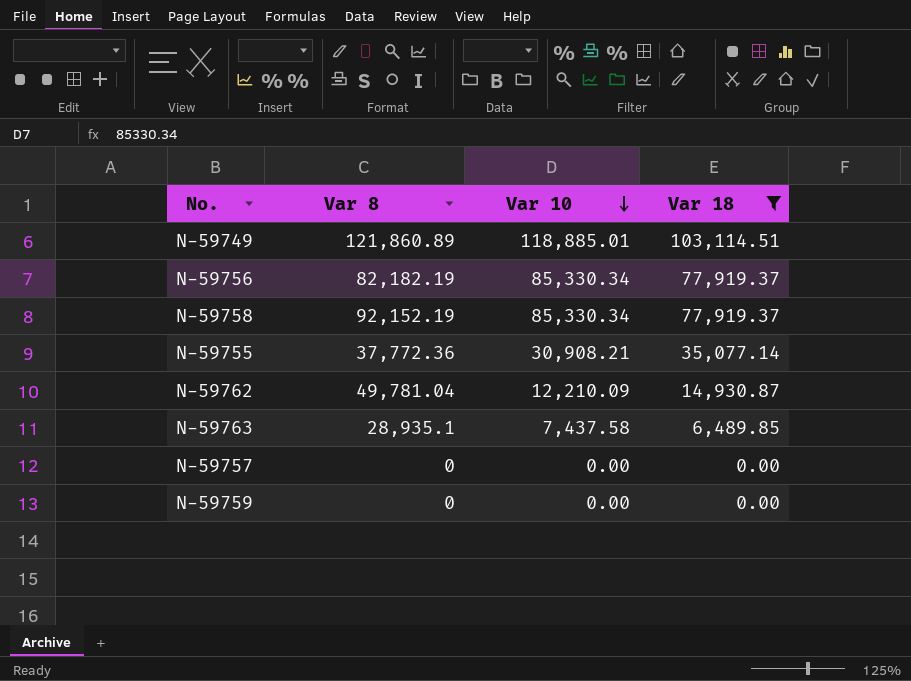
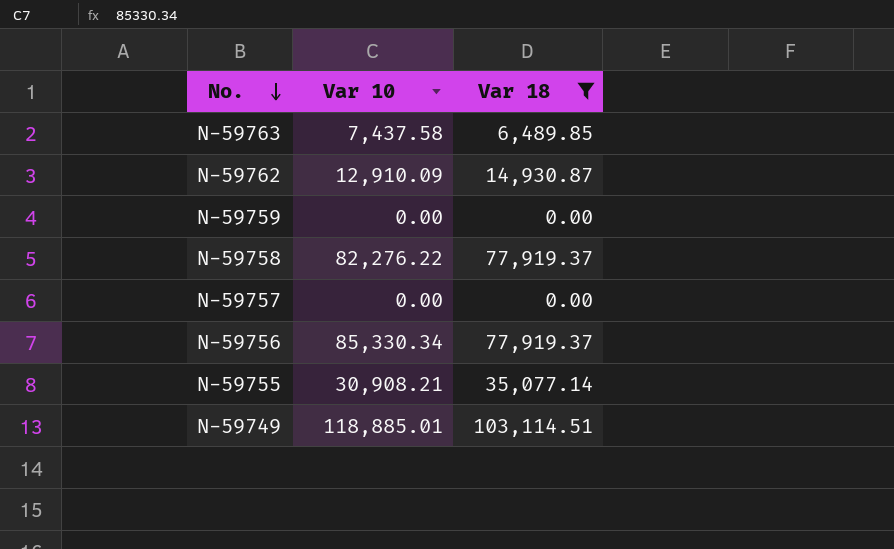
row order: Var 10 descending -> No. descending
column Var 8 | position: 2 -> none
N-59762 | Var 10: 12,210.09 -> 12,910.09
N-59758 | Var 10: 85,330.34 -> 82,276.22

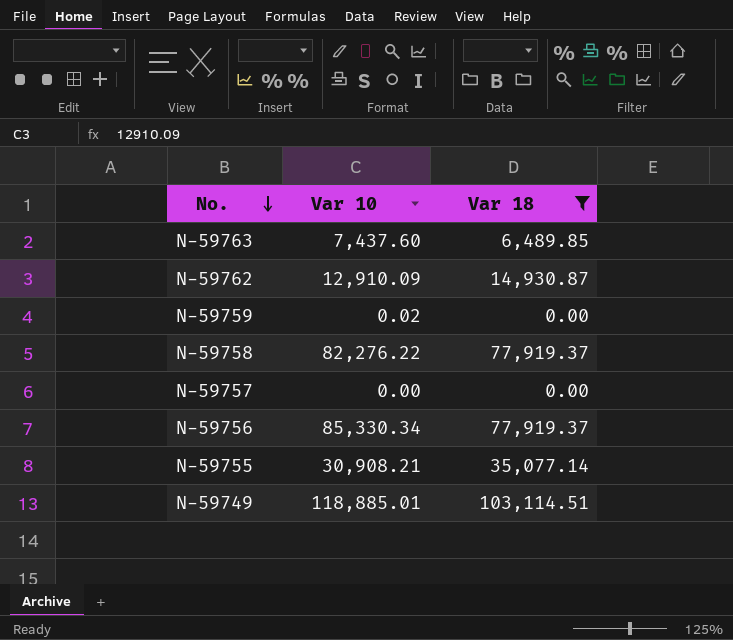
N-59763 | Var 10: 7,437.58 -> 7,437.60
N-59759 | Var 10: 0.00 -> 0.02

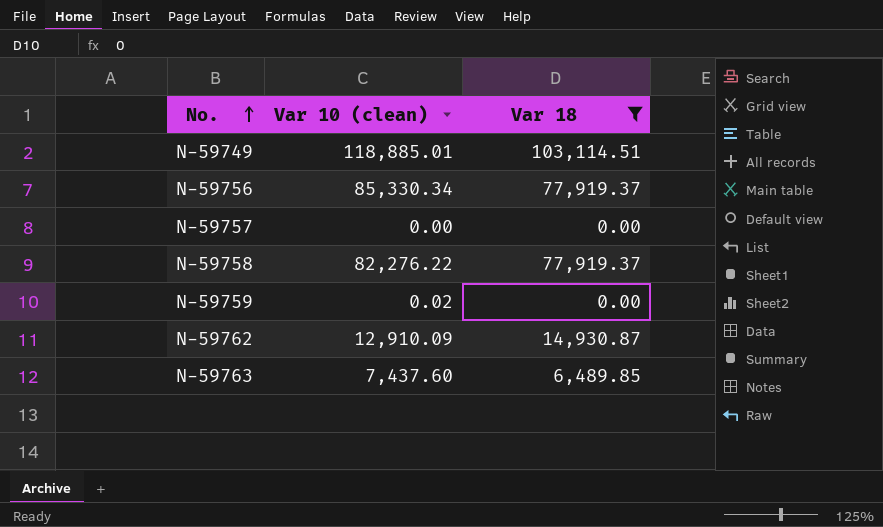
row order: No. descending -> No. ascending
column name: Var 10 -> Var 10 (clean)
row N-59755: 30,908.21 | 35,077.14 -> none

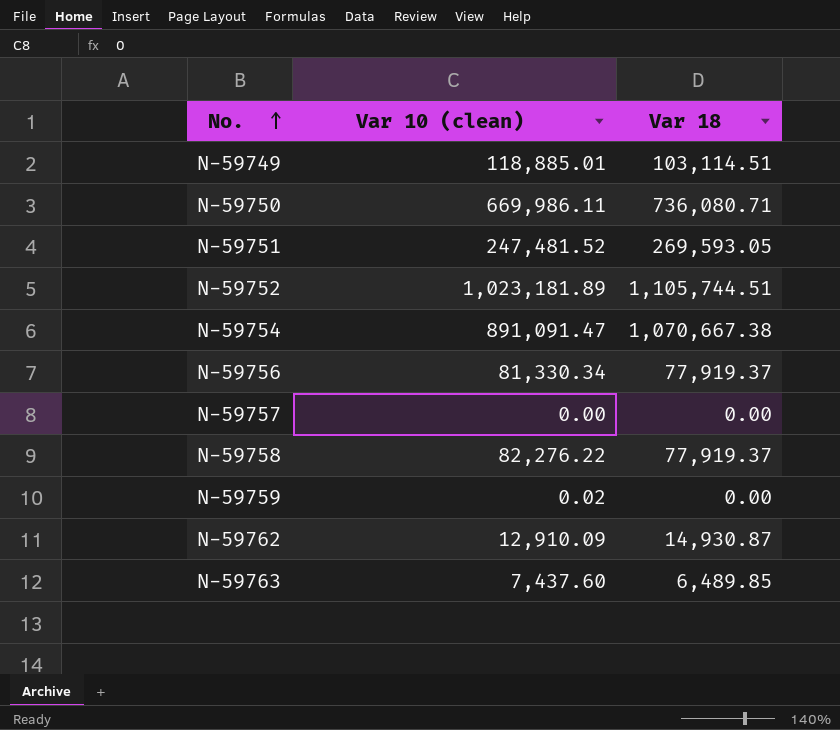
filter: Var 18 <= 103,114.51 -> none
N-59756 | Var 10 (clean): 85,330.34 -> 81,330.34

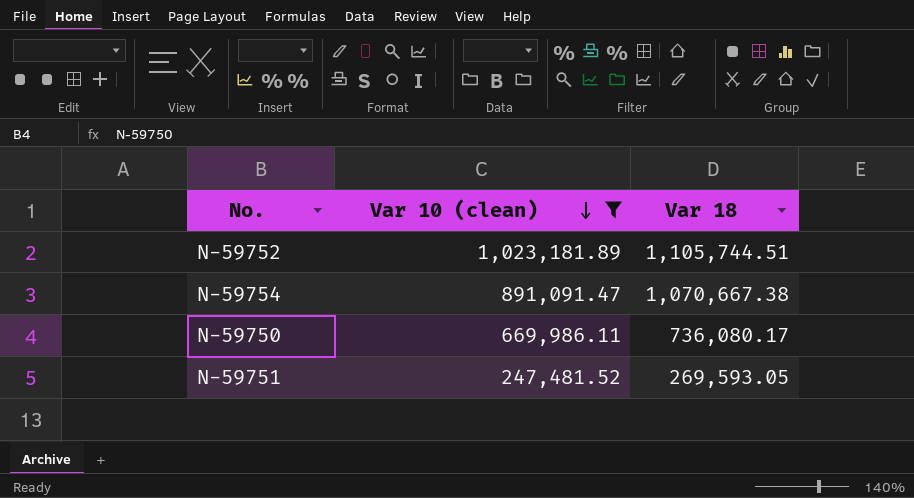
filter: none -> Var 10 (clean) >= 247,481.52
row order: No. ascending -> Var 10 (clean) descending
N-59750 | Var 18: 736,080.71 -> 736,080.17

